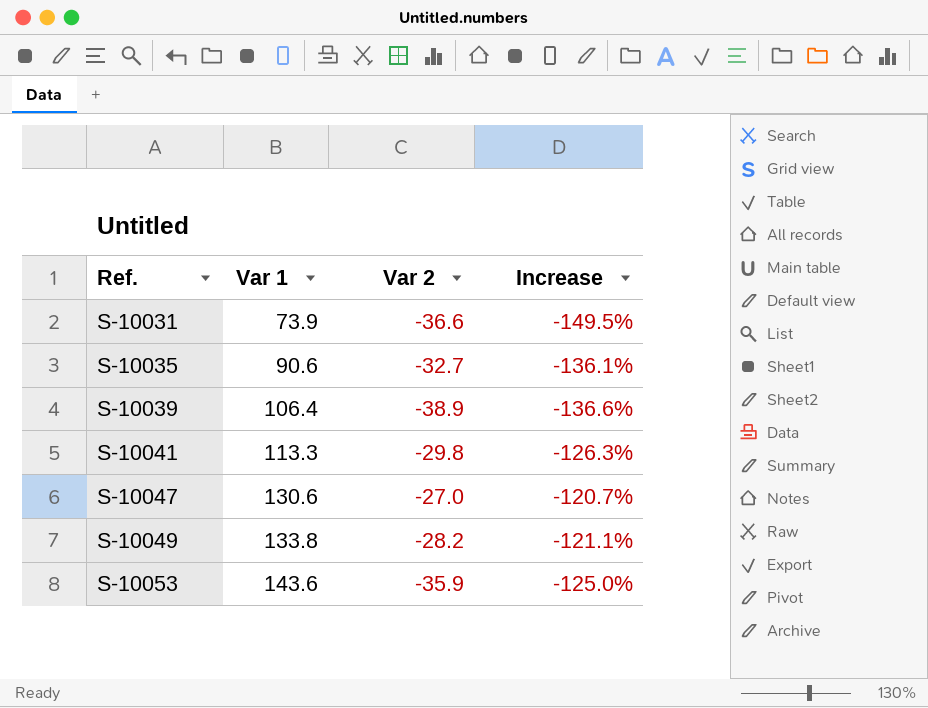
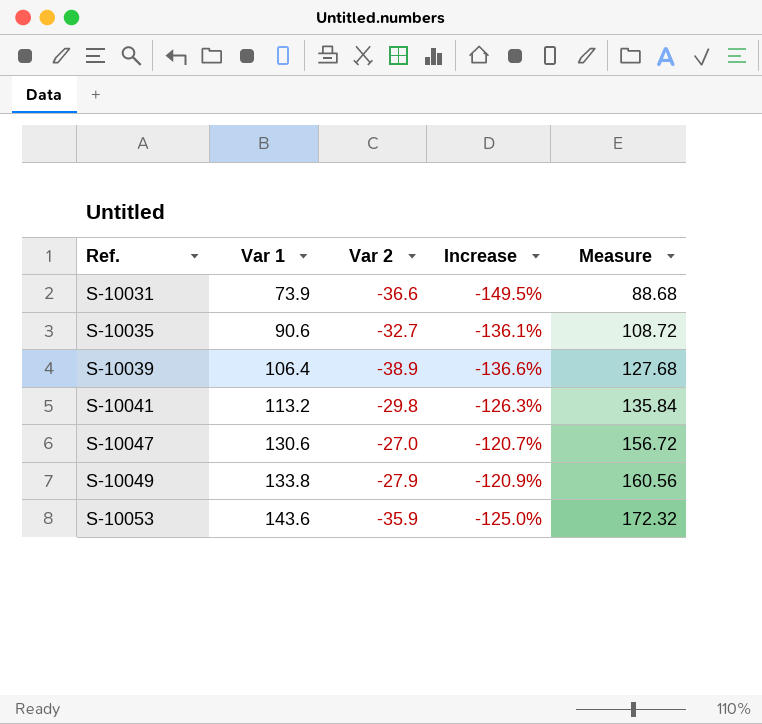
column Measure | formula: none -> [Var 1] * 1.2
S-10041 | Var 1: 113.3 -> 113.2
S-10049 | Var 2: -28.2 -> -27.9
S-10049 | Increase: -121.1% -> -120.9%

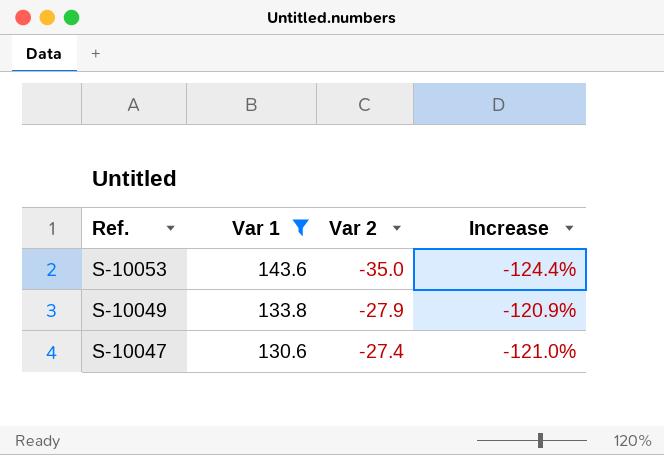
filter: none -> Var 1 >= 130.6
row order: Ref. ascending -> Ref. descending
column Measure | formula: [Var 1] * 1.2 -> none
S-10053 | Var 2: -35.9 -> -35.0
S-10053 | Increase: -125.0% -> -124.4%
S-10047 | Var 2: -27.0 -> -27.4
S-10047 | Increase: -120.7% -> -121.0%

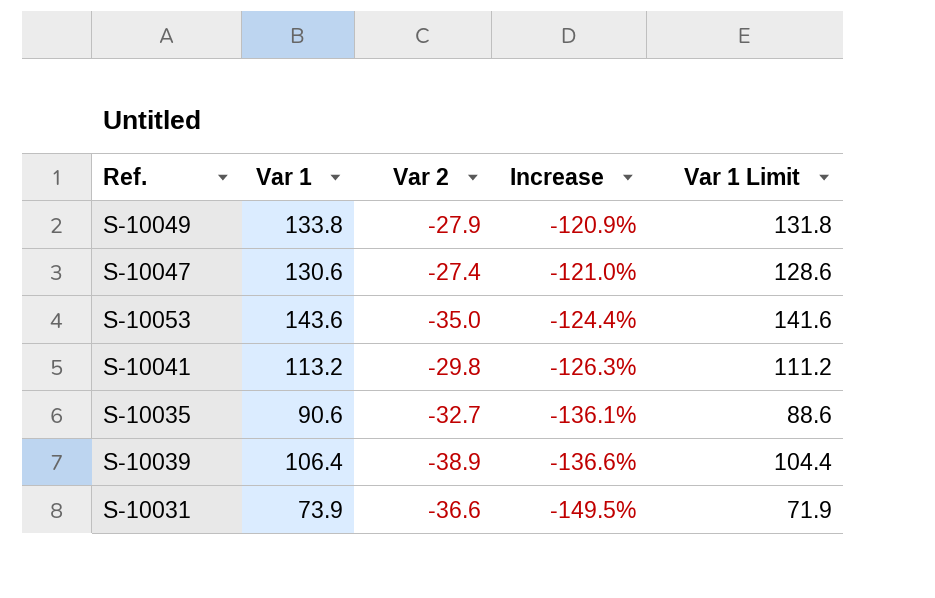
filter: Var 1 >= 130.6 -> none
row order: Ref. descending -> Increase descending
column Var 1 Limit | formula: none -> [Var 1] - 2

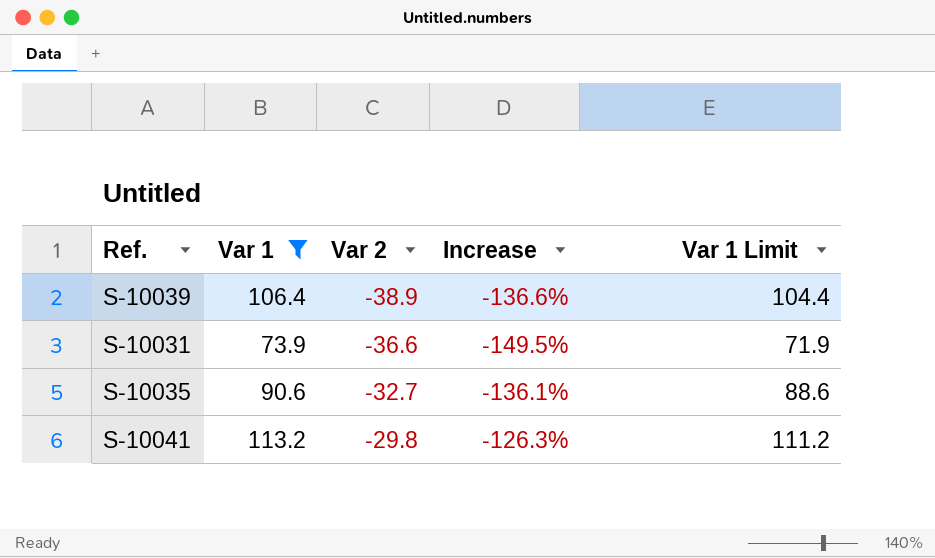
filter: none -> Var 1 <= 113.2
row order: Increase descending -> Var 2 ascending

